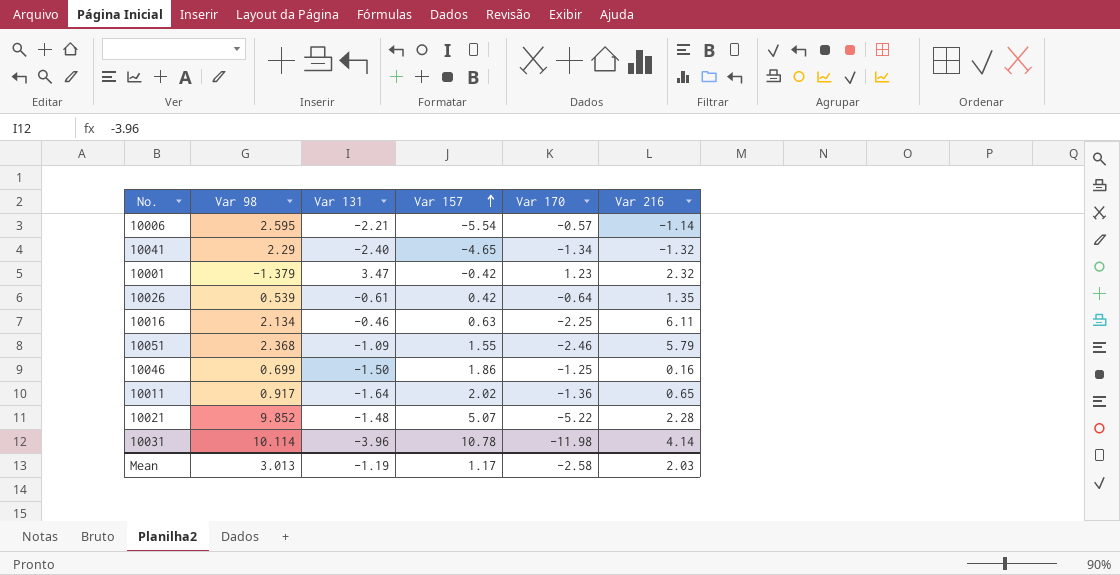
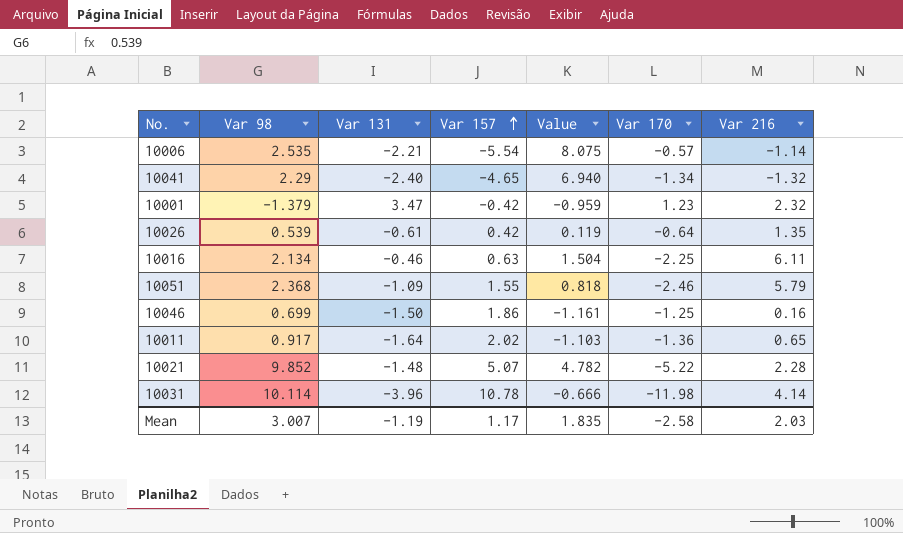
column Value | formula: none -> [Var 98] - [Var 157]
10006 | Var 98: 2.595 -> 2.535
Mean | Var 98: 3.013 -> 3.007

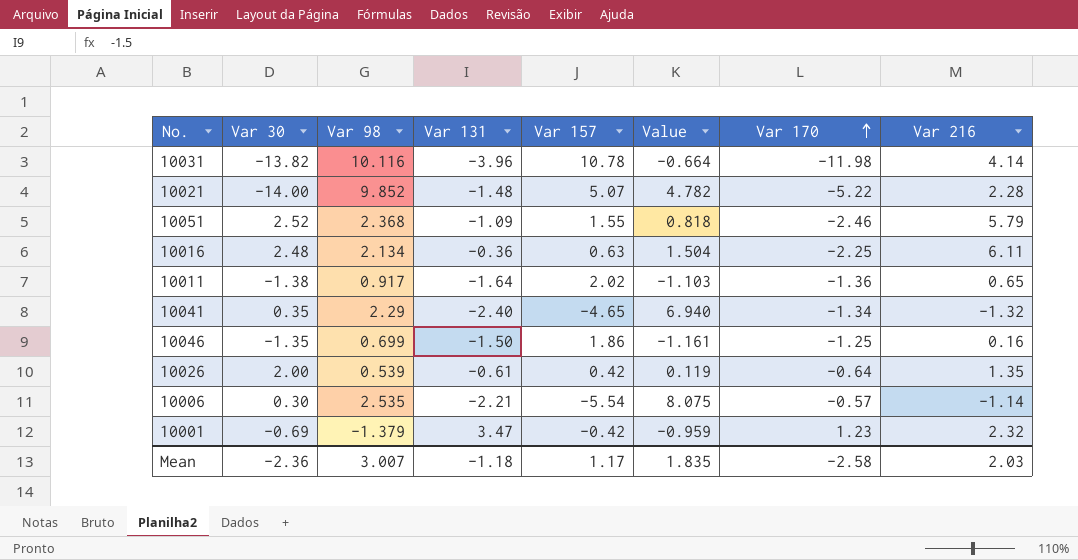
row order: Var 157 ascending -> Var 170 ascending
column Var 30 | position: none -> 2
10031 | Var 98: 10.114 -> 10.116
10031 | Value: -0.666 -> -0.664
10016 | Var 131: -0.46 -> -0.36
Mean | Var 131: -1.19 -> -1.18

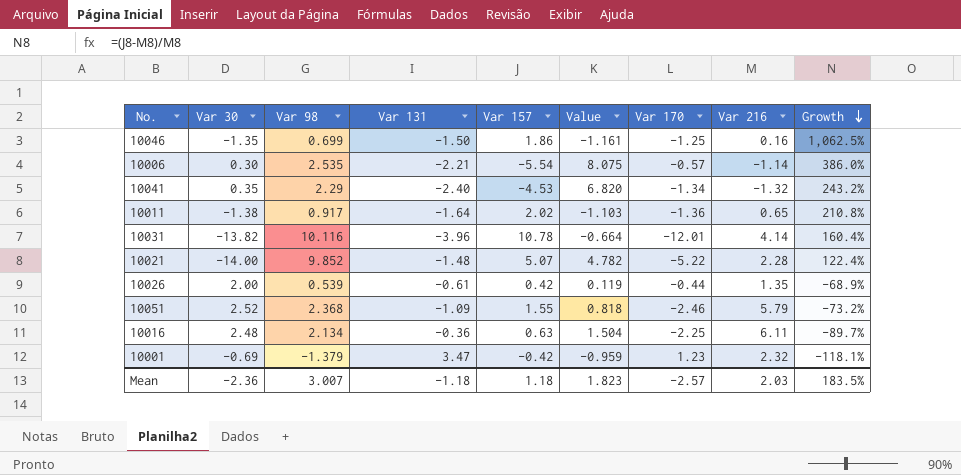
row order: Var 170 ascending -> Growth descending
column Growth | formula: none -> ([Var 157] - [Var 216]) / [Var 216]
10041 | Var 157: -4.65 -> -4.53
10041 | Value: 6.940 -> 6.820
10031 | Var 170: -11.98 -> -12.01
10026 | Var 170: -0.64 -> -0.44
Mean | Var 157: 1.17 -> 1.18
Mean | Value: 1.835 -> 1.823
Mean | Var 170: -2.58 -> -2.57

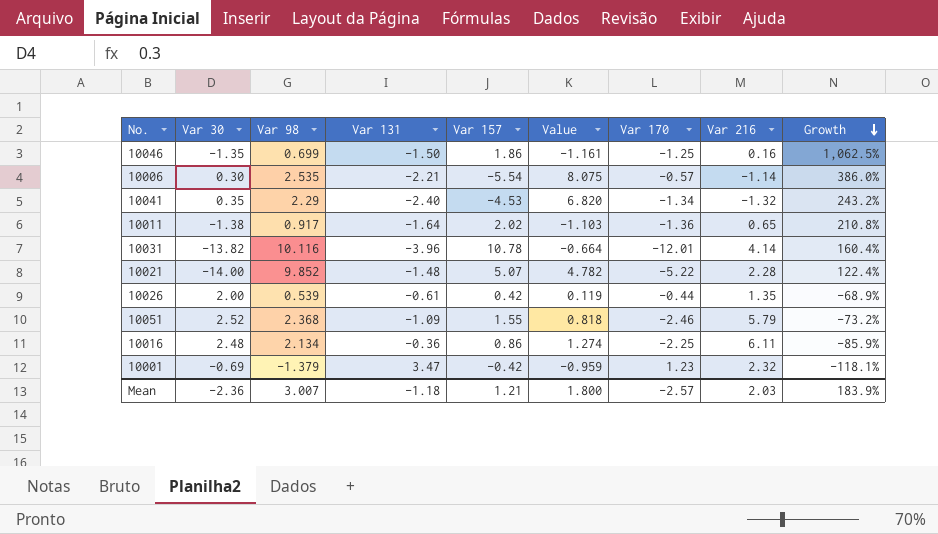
10016 | Var 157: 0.63 -> 0.86
10016 | Value: 1.504 -> 1.274
10016 | Growth: -89.7% -> -85.9%
Mean | Var 157: 1.18 -> 1.21
Mean | Value: 1.823 -> 1.800
Mean | Growth: 183.5% -> 183.9%

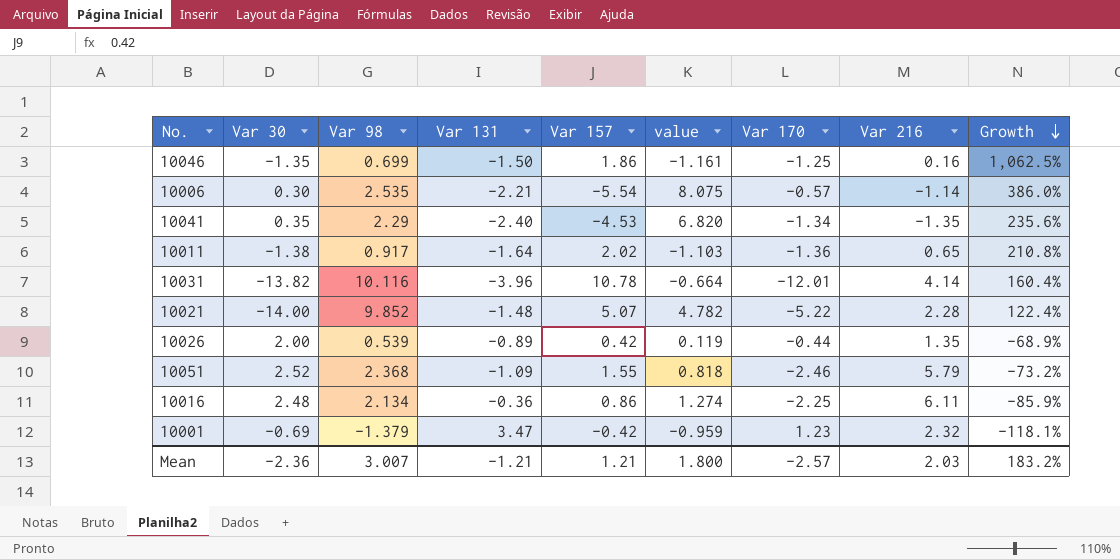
column name: Value -> value
10041 | Var 216: -1.32 -> -1.35
10041 | Growth: 243.2% -> 235.6%
10026 | Var 131: -0.61 -> -0.89
Mean | Var 131: -1.18 -> -1.21
Mean | Growth: 183.9% -> 183.2%

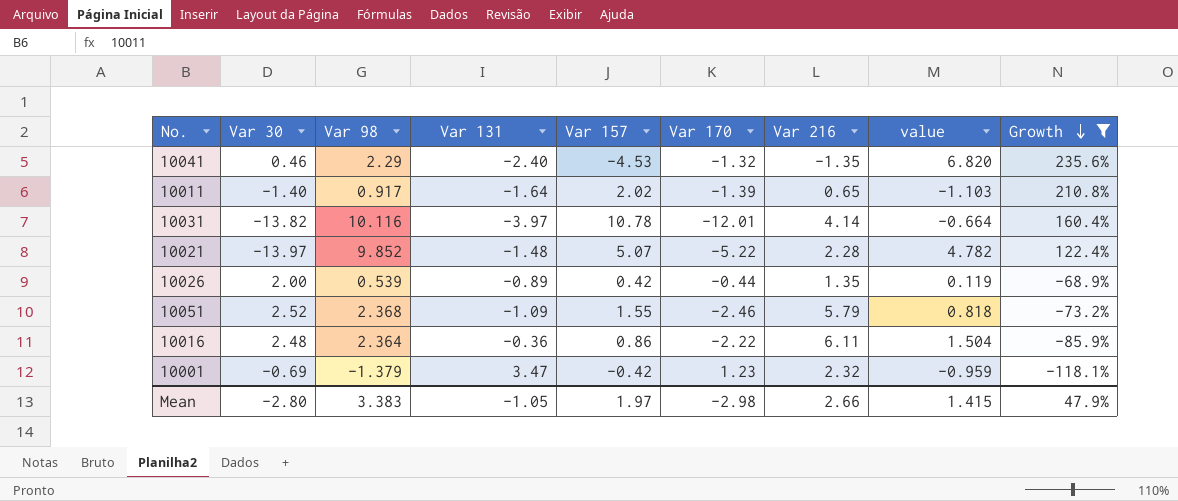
filter: none -> Growth <= 235.6%
column value | position: 6 -> 8
10041 | Var 30: 0.35 -> 0.46
10041 | Var 170: -1.34 -> -1.32
10011 | Var 30: -1.38 -> -1.40
10011 | Var 170: -1.36 -> -1.39
10031 | Var 131: -3.96 -> -3.97
10021 | Var 30: -14.00 -> -13.97
10016 | Var 98: 2.134 -> 2.364
10016 | Var 170: -2.25 -> -2.22
10016 | value: 1.274 -> 1.504
Mean | Var 30: -2.36 -> -2.80
Mean | Var 98: 3.007 -> 3.383
Mean | Var 131: -1.21 -> -1.05
Mean | Var 157: 1.21 -> 1.97
Mean | Var 170: -2.57 -> -2.98
Mean | Var 216: 2.03 -> 2.66
Mean | value: 1.800 -> 1.415
Mean | Growth: 183.2% -> 47.9%

